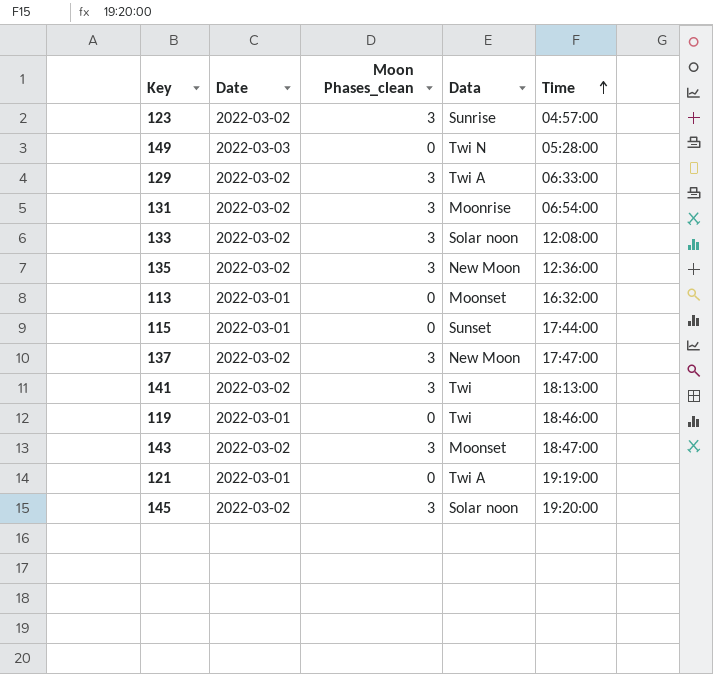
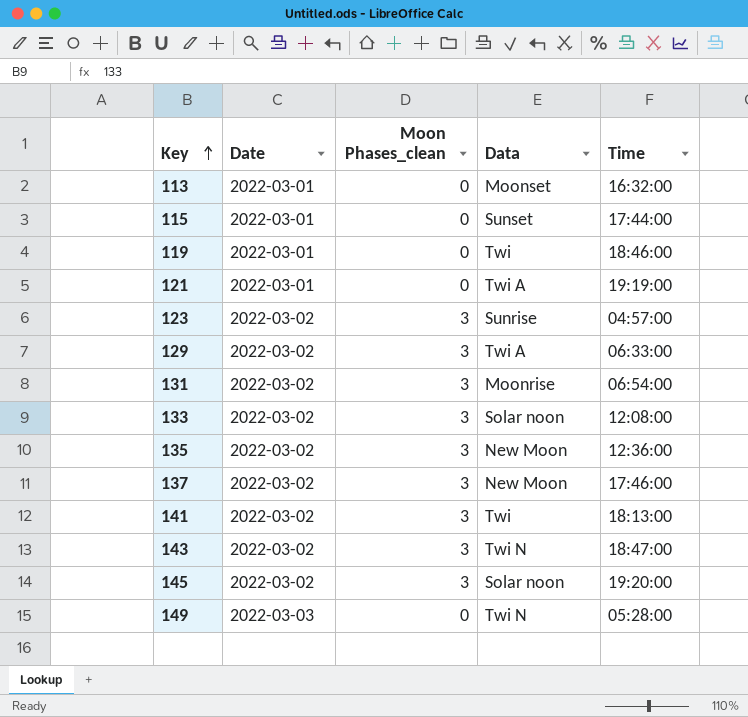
row order: Time ascending -> Key ascending
137 | Time: 17:47:00 -> 17:46:00
143 | Data: Moonset -> Twi N

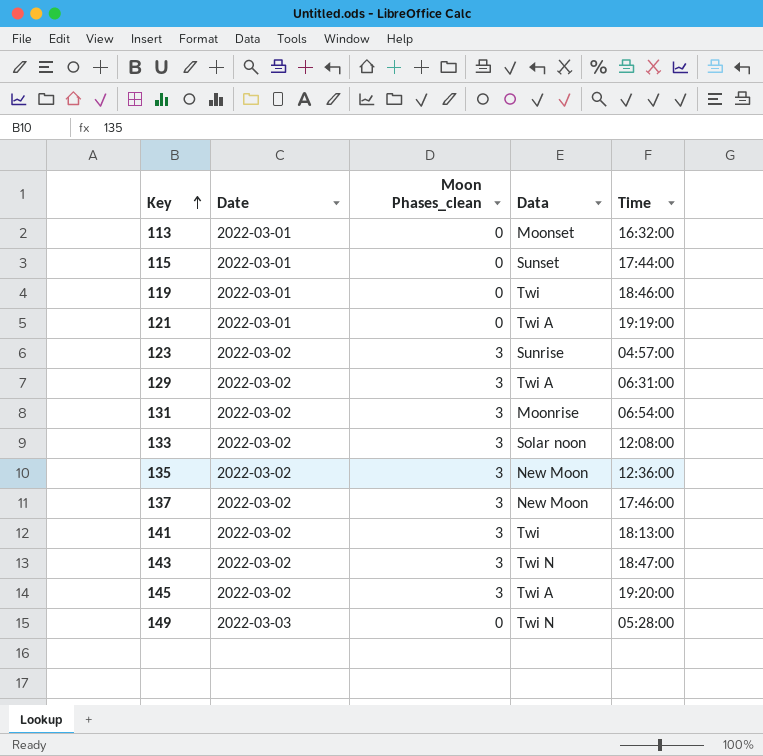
129 | Time: 06:33:00 -> 06:31:00
145 | Data: Solar noon -> Twi A

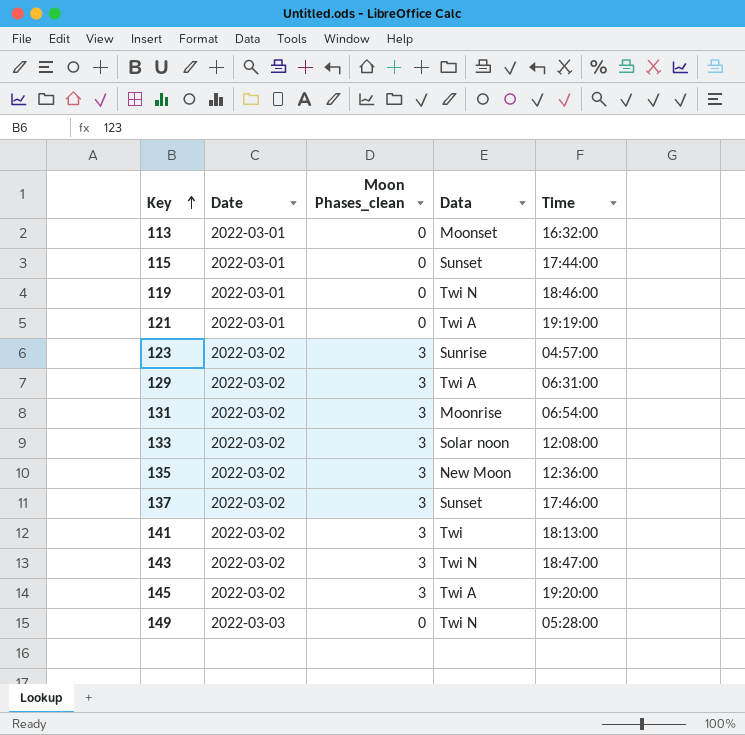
119 | Data: Twi -> Twi N
137 | Data: New Moon -> Sunset

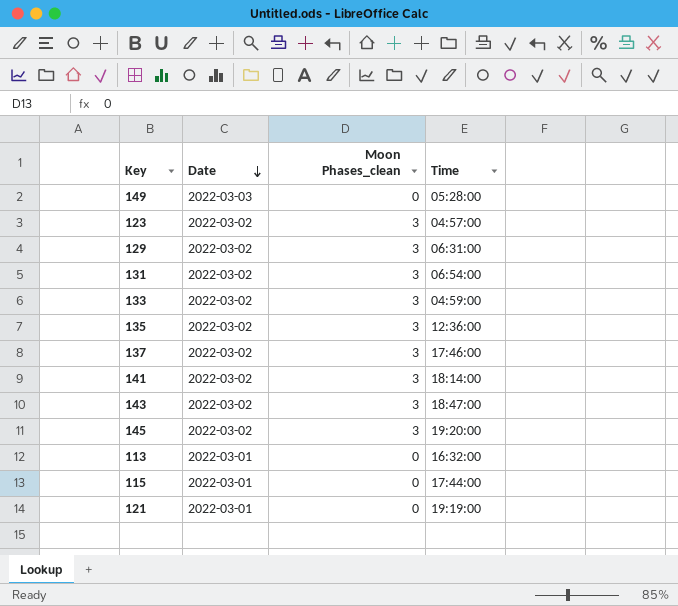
row order: Key ascending -> Date descending
column Data | position: 4 -> none
row 119: 2022-03-01 | 0 | Twi N | 18:46:00 -> none
133 | Time: 12:08:00 -> 04:59:00
141 | Time: 18:13:00 -> 18:14:00

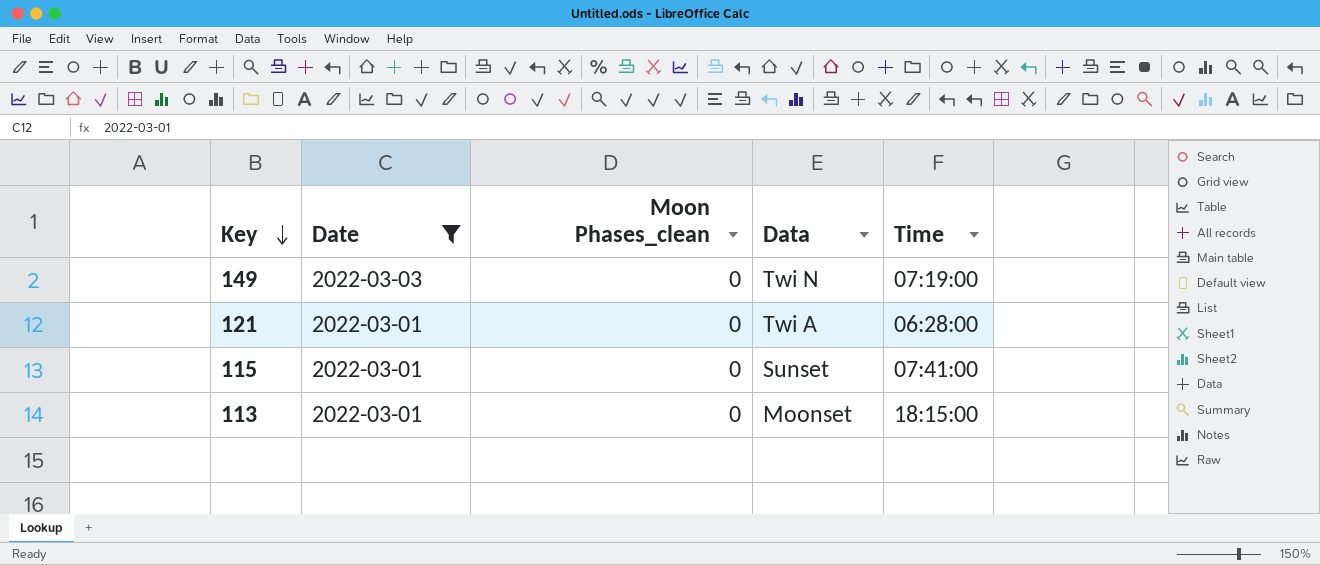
filter: none -> Date != 2022-03-02
row order: Date descending -> Key descending
column Data | position: none -> 4
149 | Time: 05:28:00 -> 07:19:00
121 | Time: 19:19:00 -> 06:28:00
115 | Time: 17:44:00 -> 07:41:00
113 | Time: 16:32:00 -> 18:15:00

